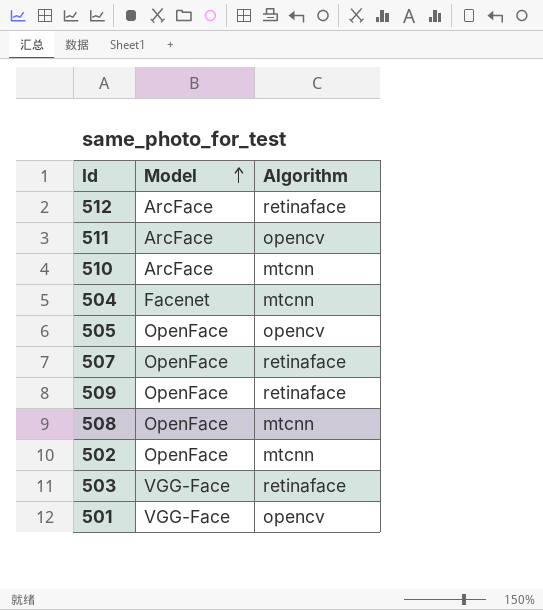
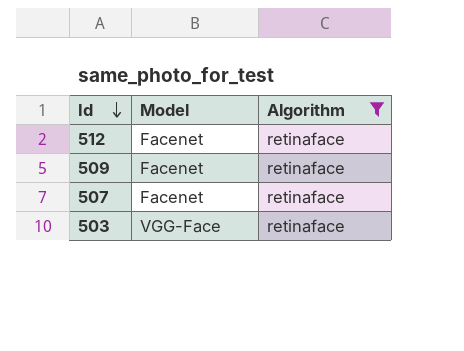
filter: none -> Algorithm = retinaface
row order: Model ascending -> Id descending
512 | Model: ArcFace -> Facenet
509 | Model: OpenFace -> Facenet
507 | Model: OpenFace -> Facenet

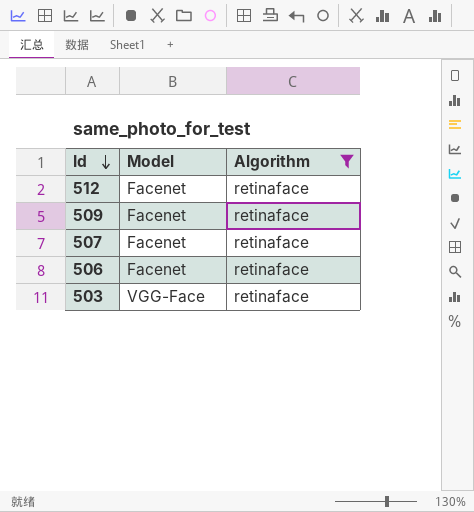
row 506: none -> Facenet | retinaface

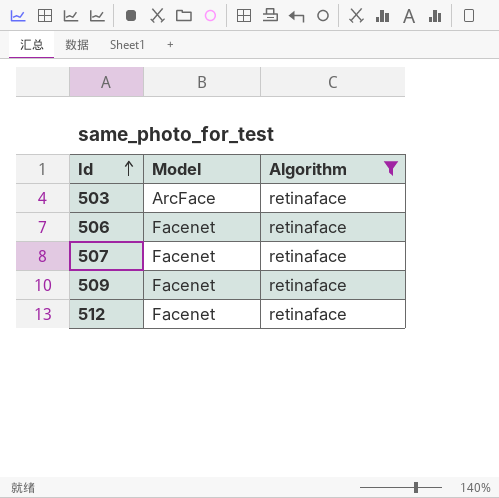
row order: Id descending -> Id ascending
503 | Model: VGG-Face -> ArcFace

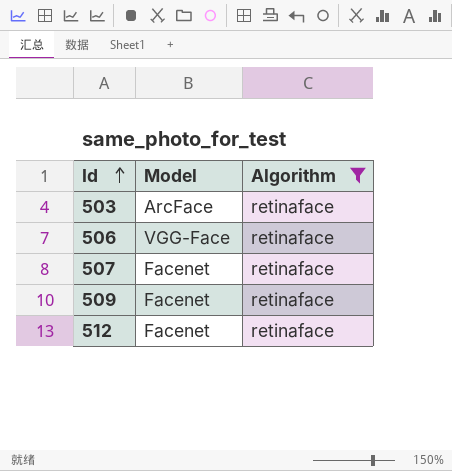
506 | Model: Facenet -> VGG-Face

